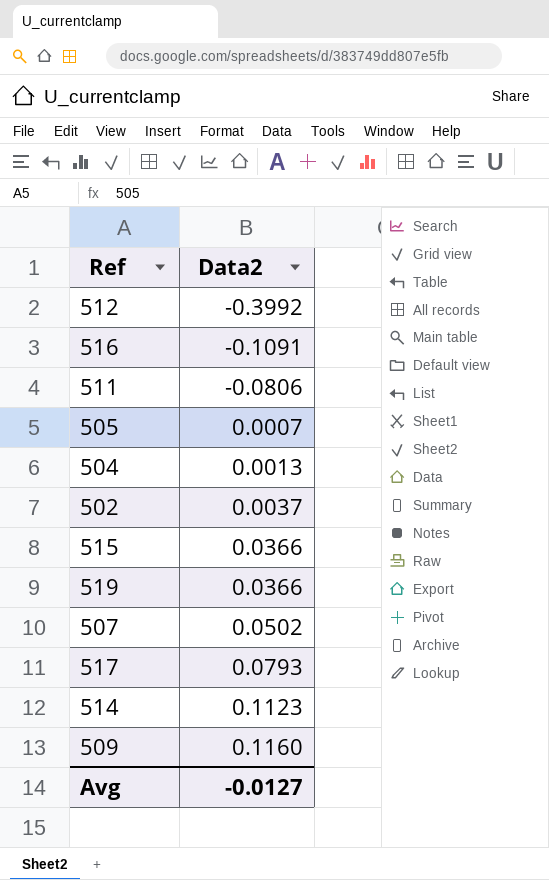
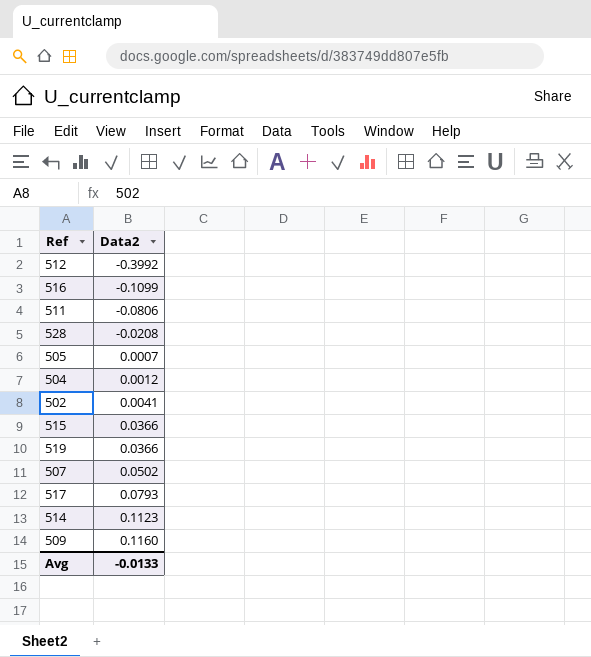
516 | Data2: -0.1091 -> -0.1099
row 528: none -> -0.0208
504 | Data2: 0.0013 -> 0.0012
502 | Data2: 0.0037 -> 0.0041
Avg | Data2: -0.0127 -> -0.0133

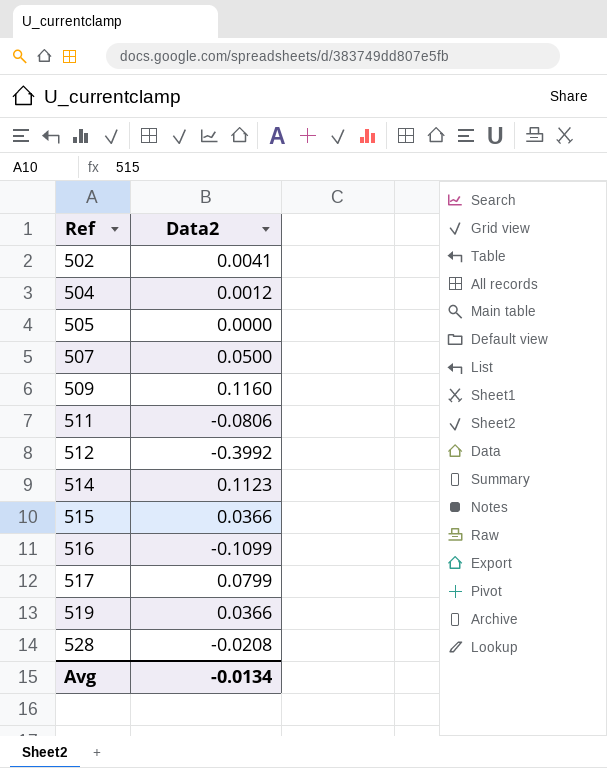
row order: Data2 ascending -> Ref ascending
505 | Data2: 0.0007 -> 0.0000
507 | Data2: 0.0502 -> 0.0500
517 | Data2: 0.0793 -> 0.0799
Avg | Data2: -0.0133 -> -0.0134

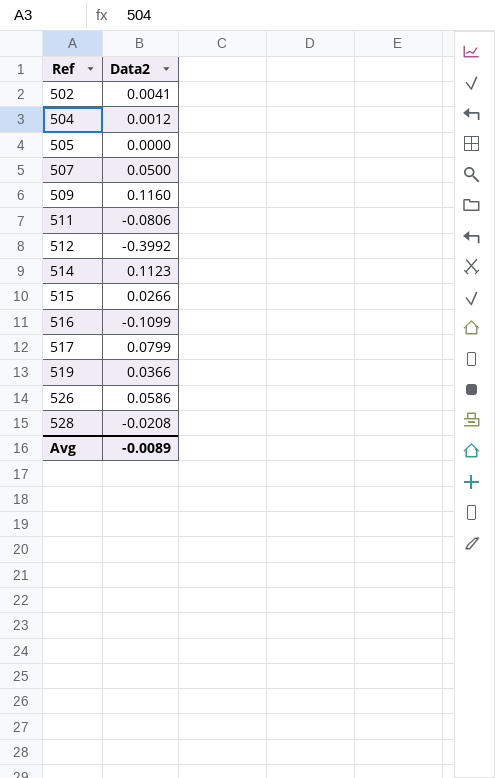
515 | Data2: 0.0366 -> 0.0266
row 526: none -> 0.0586
Avg | Data2: -0.0134 -> -0.0089

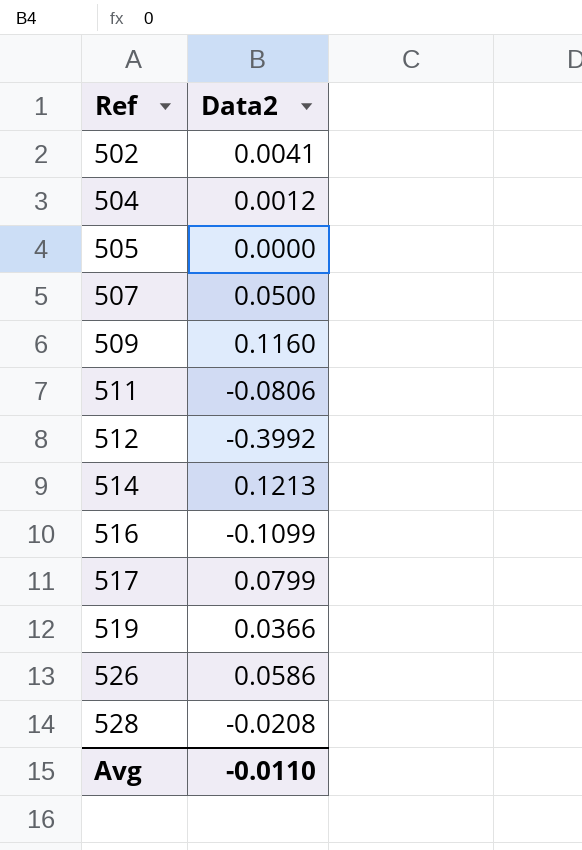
row 515: 0.0266 -> none
514 | Data2: 0.1123 -> 0.1213
Avg | Data2: -0.0089 -> -0.0110

